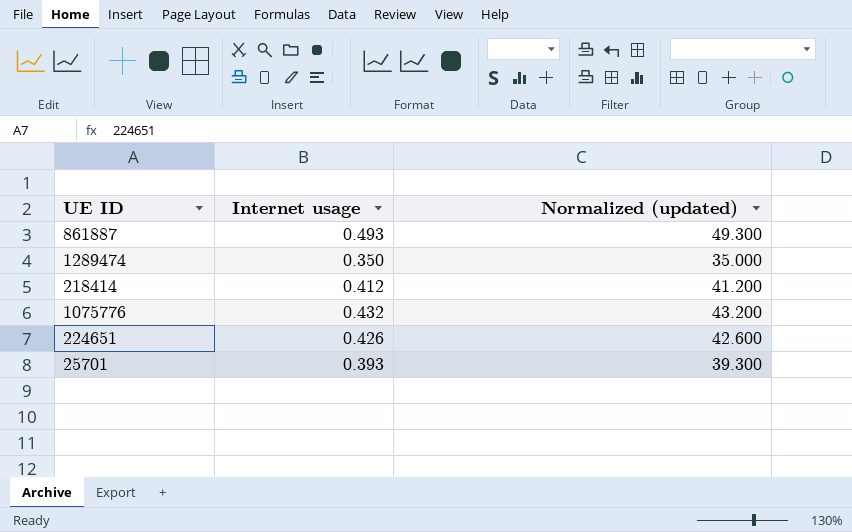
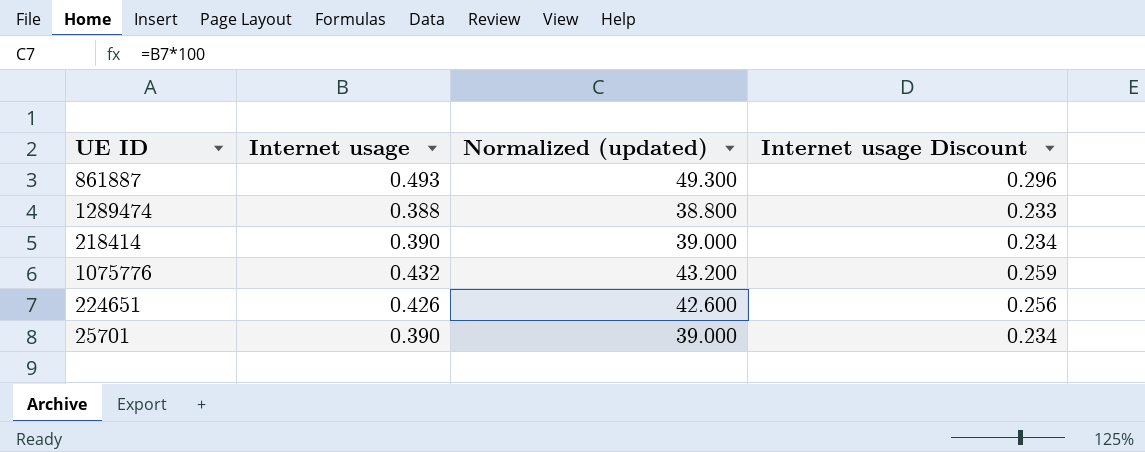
column Internet usage Discount | formula: none -> [Internet usage] * 0.6
1289474 | Internet usage: 0.350 -> 0.388
1289474 | Normalized (updated): 35.000 -> 38.800
218414 | Internet usage: 0.412 -> 0.390
218414 | Normalized (updated): 41.200 -> 39.000
25701 | Internet usage: 0.393 -> 0.390
25701 | Normalized (updated): 39.300 -> 39.000

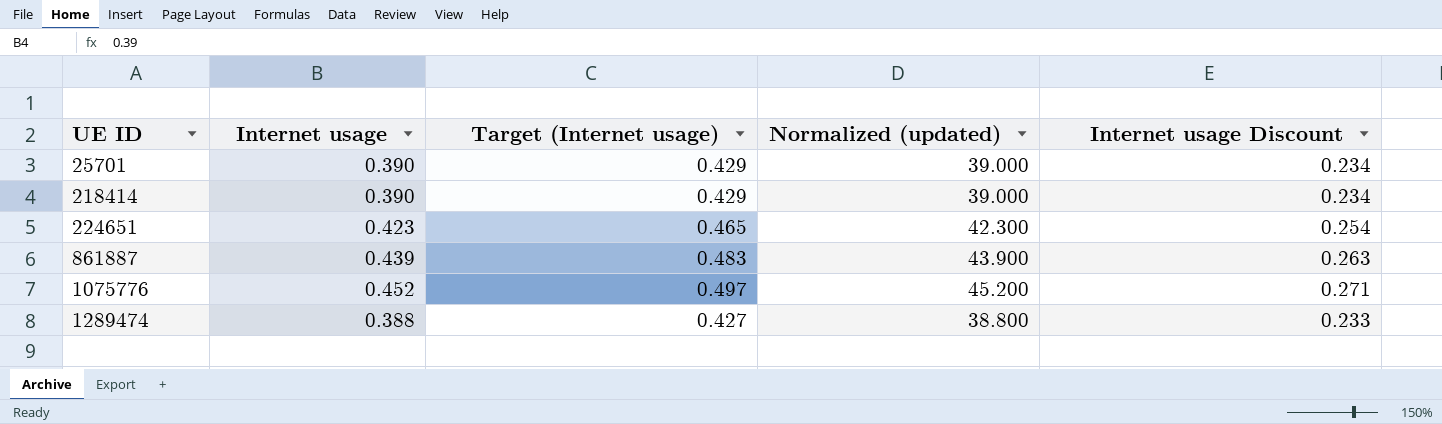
row order: none -> UE ID ascending
column Target (Internet usage) | formula: none -> [Internet usage] * 1.1
224651 | Internet usage: 0.426 -> 0.423
224651 | Normalized (updated): 42.600 -> 42.300
224651 | Internet usage Discount: 0.256 -> 0.254
861887 | Internet usage: 0.493 -> 0.439
861887 | Normalized (updated): 49.300 -> 43.900
861887 | Internet usage Discount: 0.296 -> 0.263
1075776 | Internet usage: 0.432 -> 0.452
1075776 | Normalized (updated): 43.200 -> 45.200
1075776 | Internet usage Discount: 0.259 -> 0.271

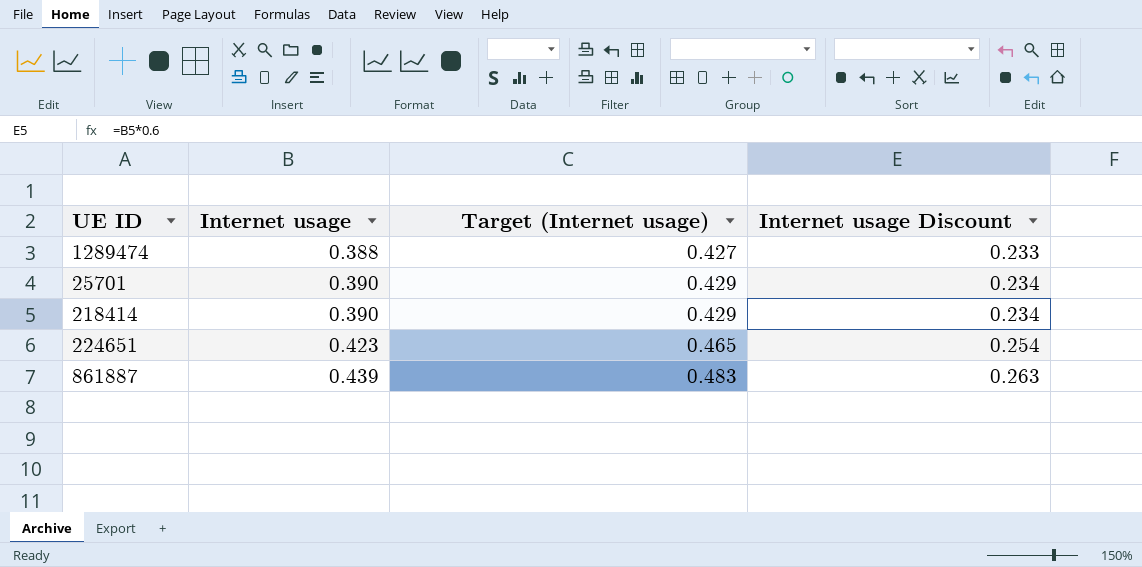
row order: UE ID ascending -> Internet usage ascending
column Normalized (updated) | formula: [Internet usage] * 100 -> none
row 1075776: 0.452 | 0.497 | 45.200 | 0.271 -> none

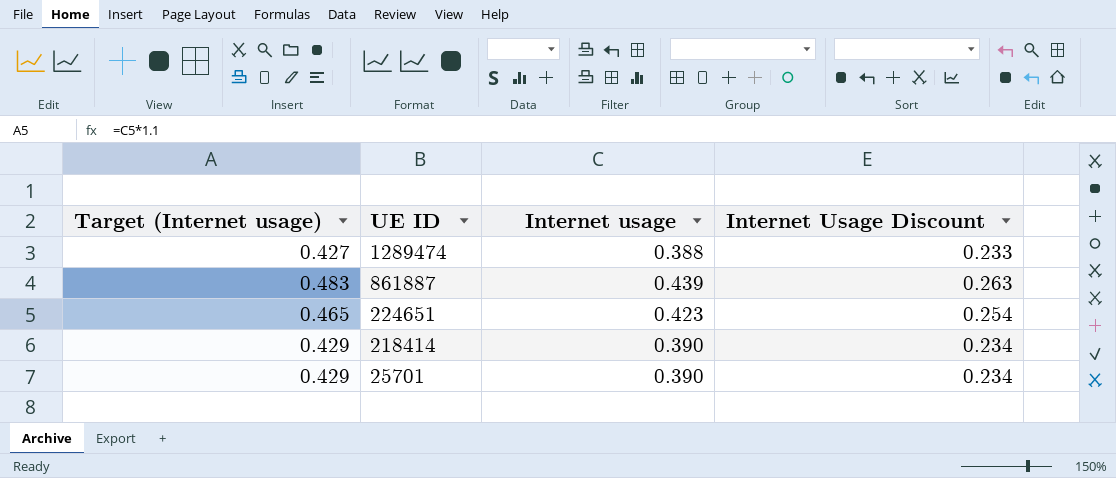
row order: Internet usage ascending -> UE ID descending
column Target (Internet usage) | position: 3 -> 1
column name: Internet usage Discount -> Internet Usage Discount

